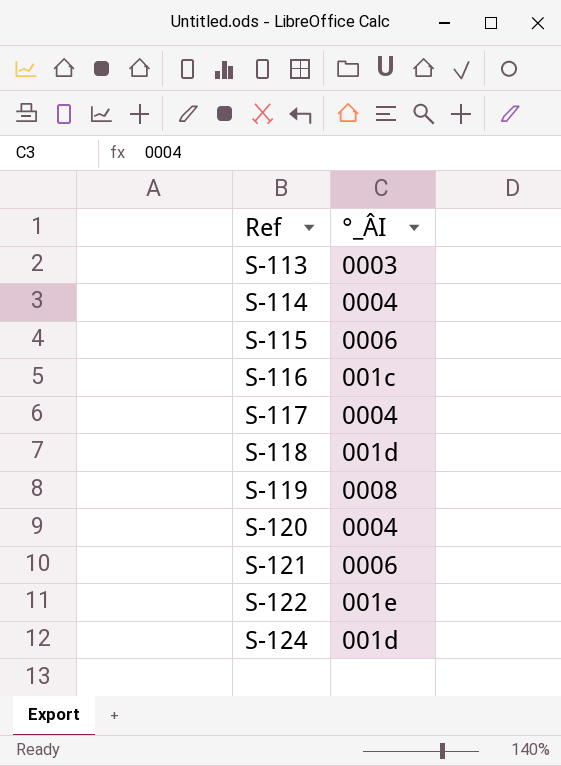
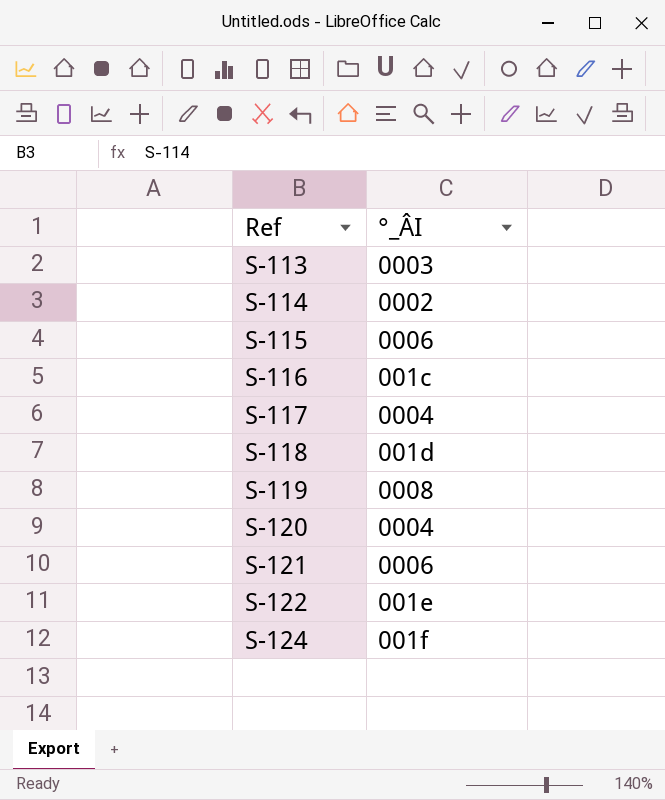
S-114 | °_ÂI: 0004 -> 0002
S-124 | °_ÂI: 001d -> 001f

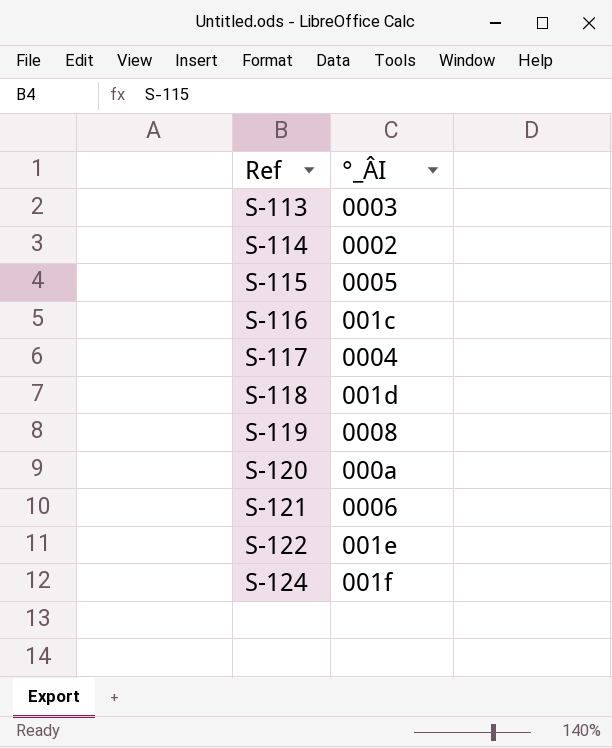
S-115 | °_ÂI: 0006 -> 0005
S-120 | °_ÂI: 0004 -> 000a

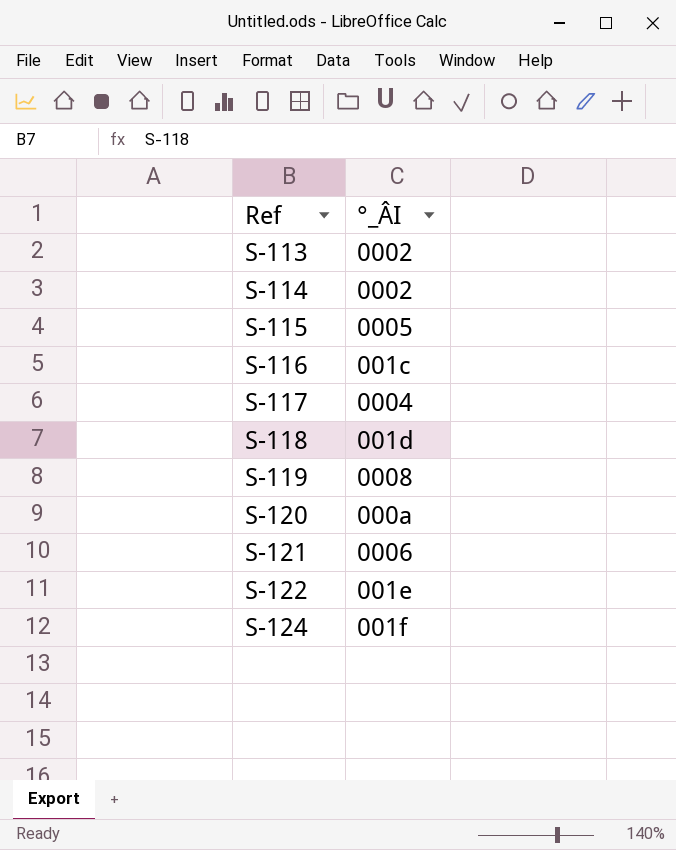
S-113 | °_ÂI: 0003 -> 0002

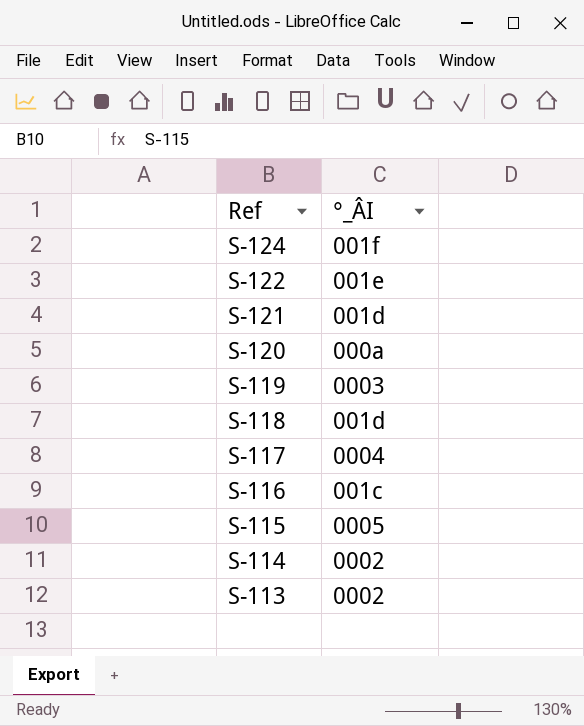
row order: Ref ascending -> Ref descending
S-121 | °_ÂI: 0006 -> 001d
S-119 | °_ÂI: 0008 -> 0003

